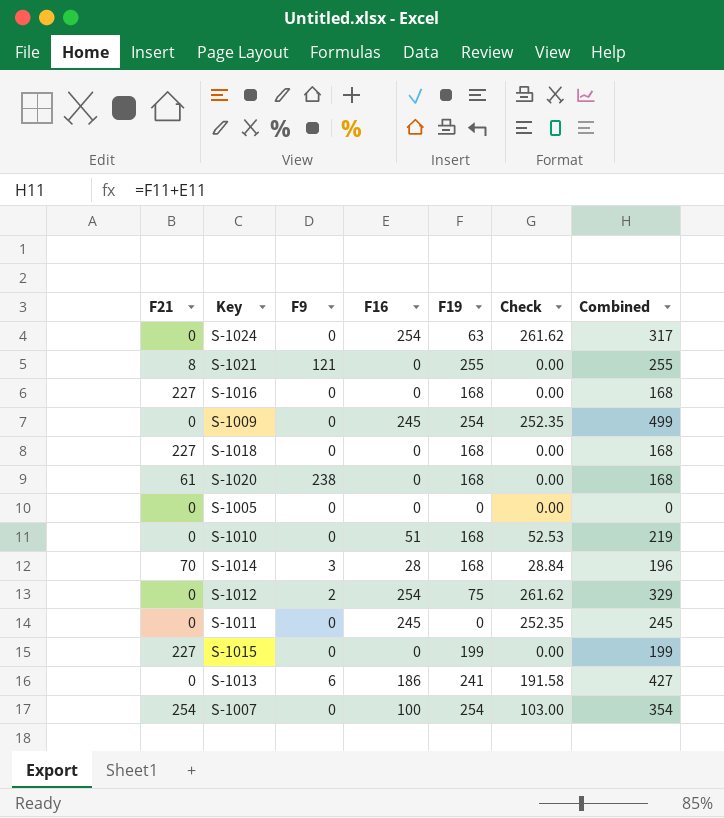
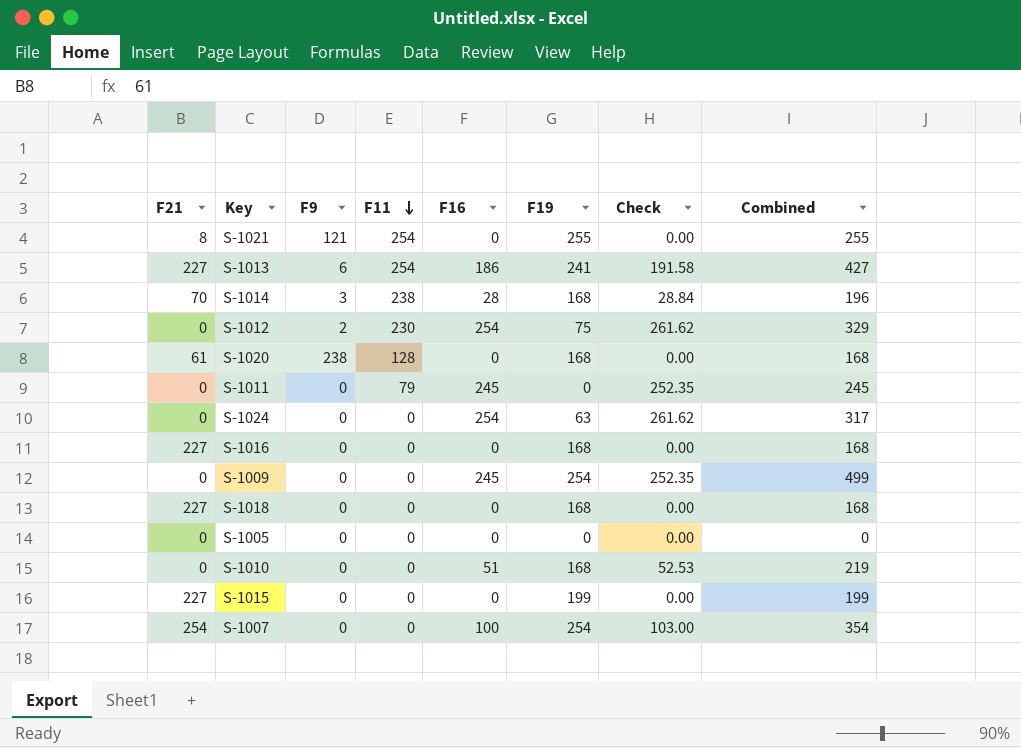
row order: none -> F11 descending
column F11 | position: none -> 4
S-1013 | F21: 0 -> 227

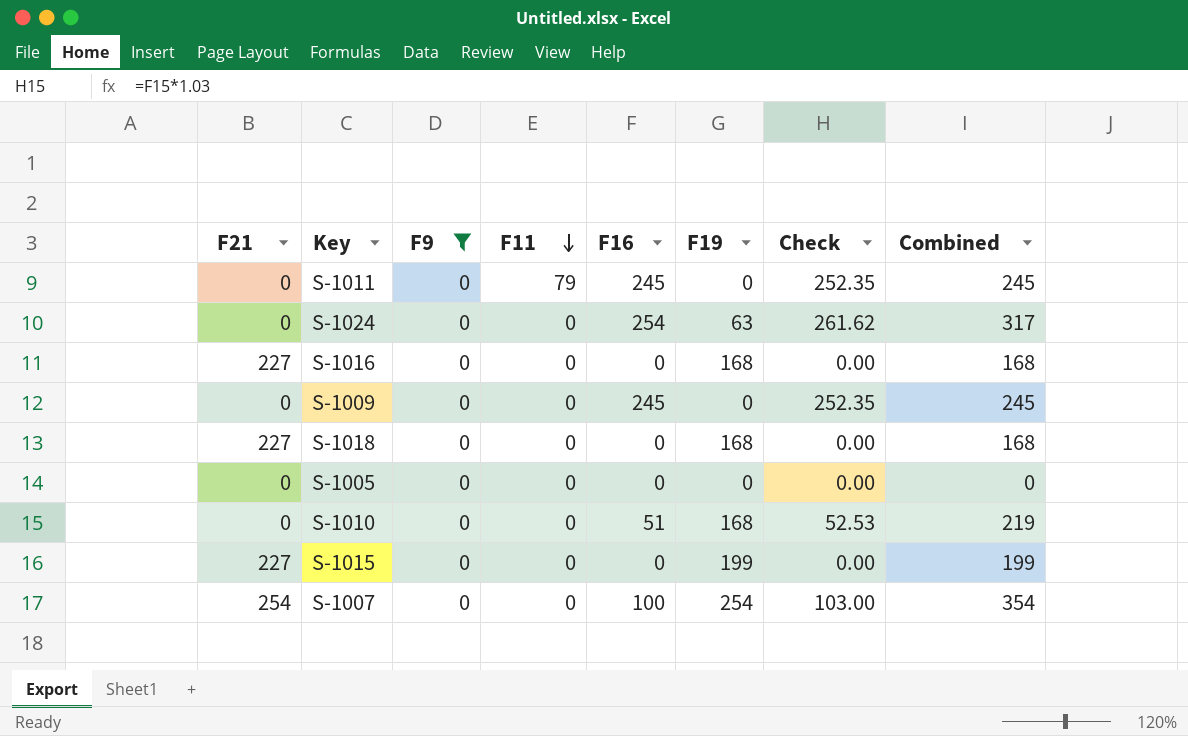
filter: none -> F9 = 0
S-1009 | F19: 254 -> 0
S-1009 | Combined: 499 -> 245

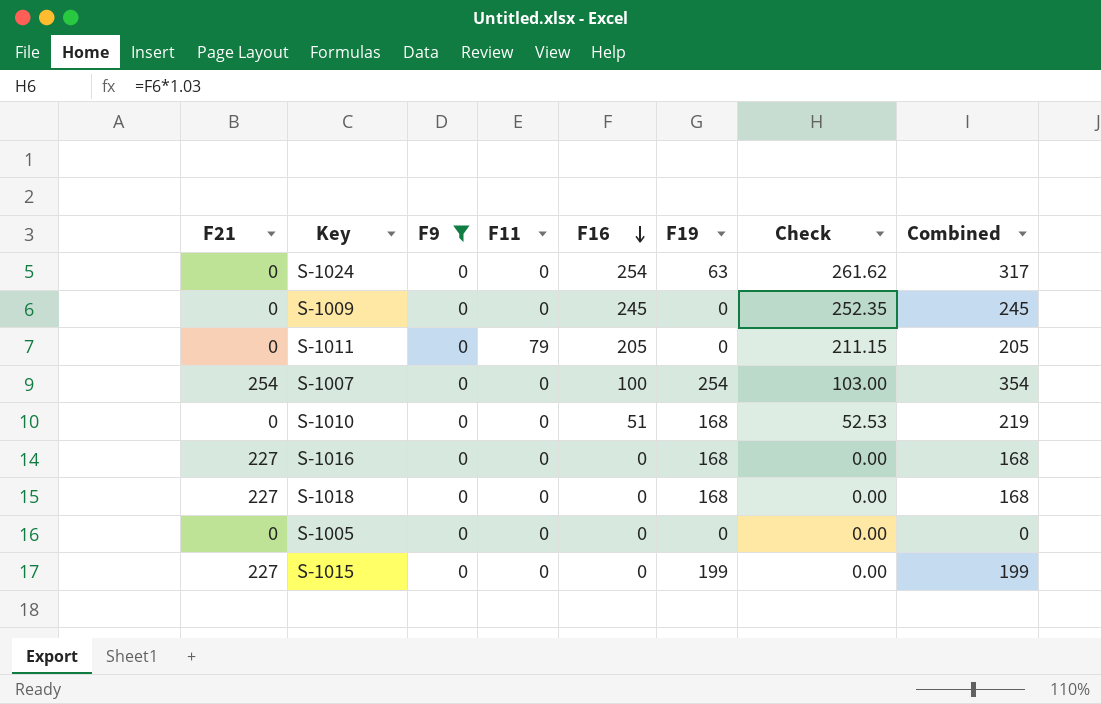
row order: F11 descending -> F16 descending
S-1011 | F16: 245 -> 205
S-1011 | Check: 252.35 -> 211.15
S-1011 | Combined: 245 -> 205

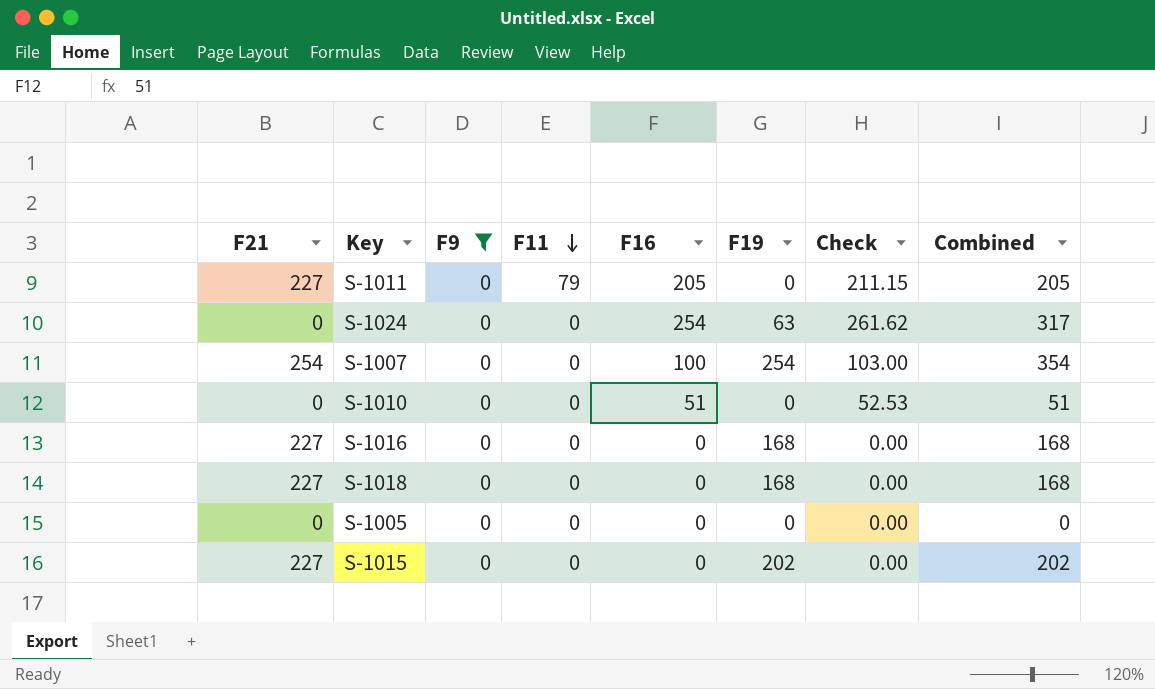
row order: F16 descending -> F11 descending
row S-1009: 0 | 0 | 0 | 245 | 0 | 252.35 | 245 -> none
S-1011 | F21: 0 -> 227
S-1010 | F19: 168 -> 0
S-1010 | Combined: 219 -> 51
S-1015 | F19: 199 -> 202
S-1015 | Combined: 199 -> 202

